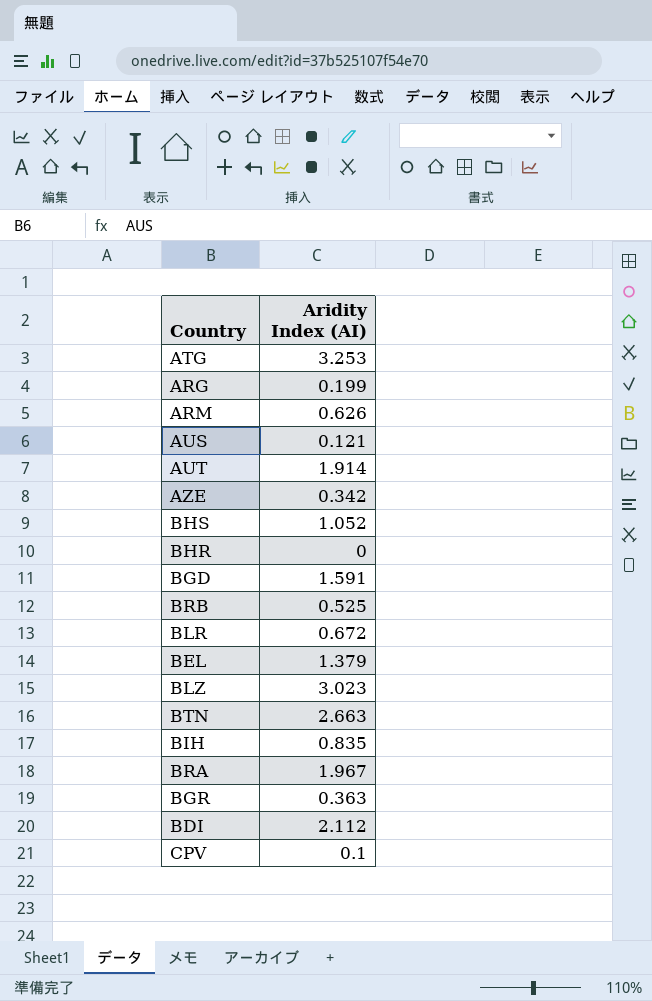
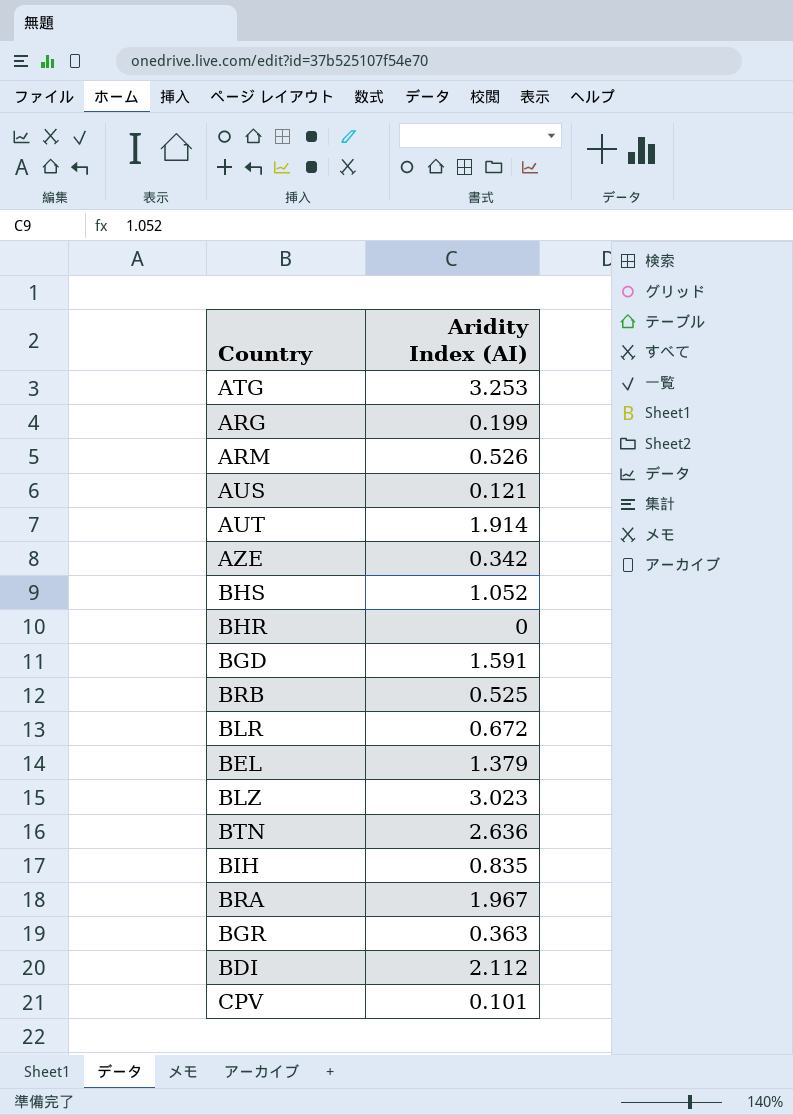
ARM | Aridity Index (AI): 0.626 -> 0.526
BTN | Aridity Index (AI): 2.663 -> 2.636
CPV | Aridity Index (AI): 0.1 -> 0.101

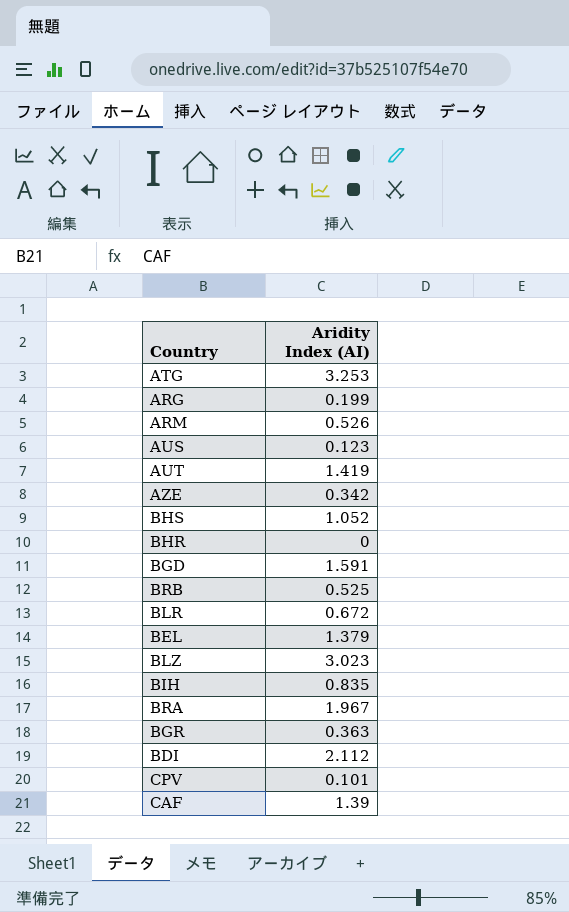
row BTN: 2.636 -> none
AUS | Aridity Index (AI): 0.121 -> 0.123
AUT | Aridity Index (AI): 1.914 -> 1.419
row CAF: none -> 1.39

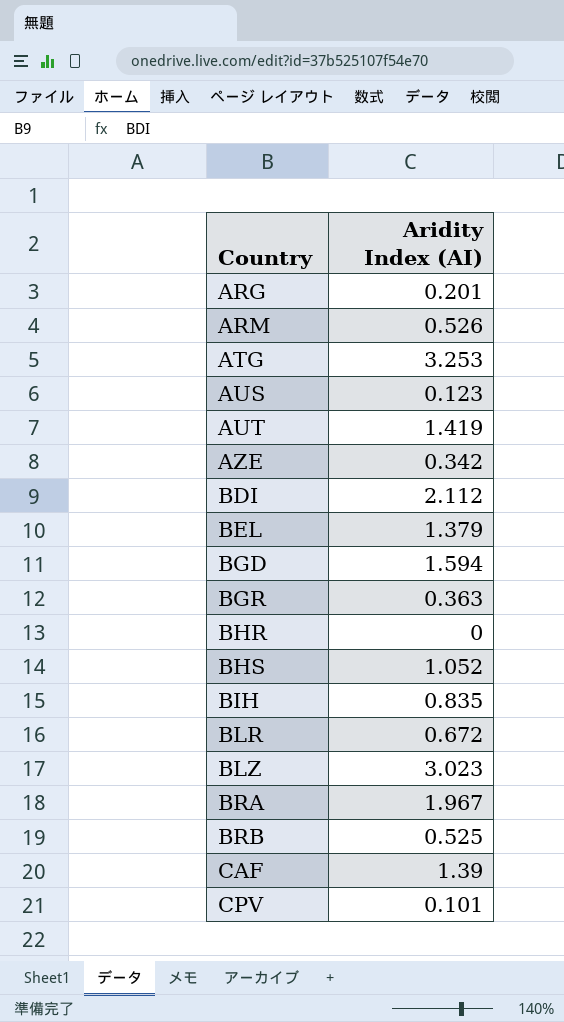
row order: none -> Country ascending
ARG | Aridity Index (AI): 0.199 -> 0.201
BGD | Aridity Index (AI): 1.591 -> 1.594

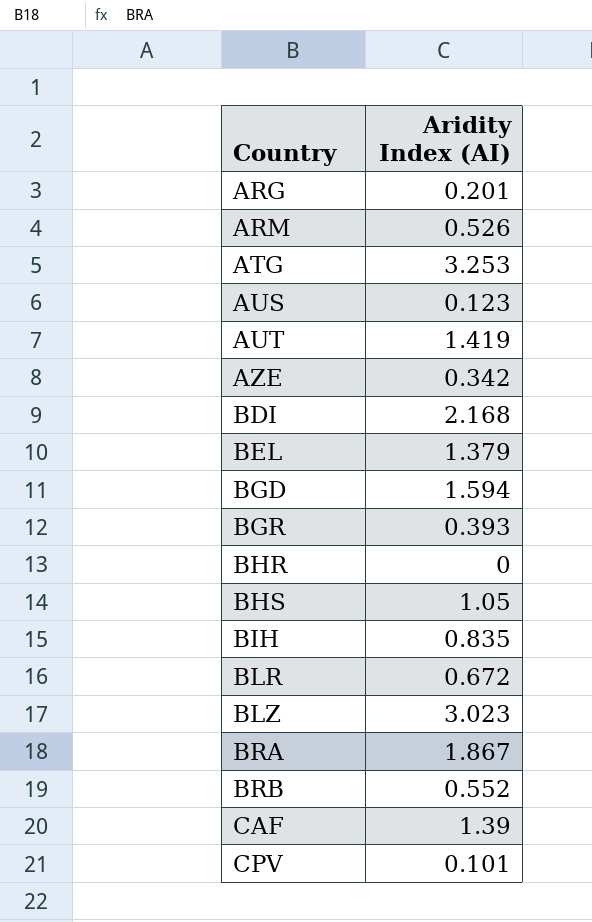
BDI | Aridity Index (AI): 2.112 -> 2.168
BGR | Aridity Index (AI): 0.363 -> 0.393
BHS | Aridity Index (AI): 1.052 -> 1.05
BRA | Aridity Index (AI): 1.967 -> 1.867
BRB | Aridity Index (AI): 0.525 -> 0.552

